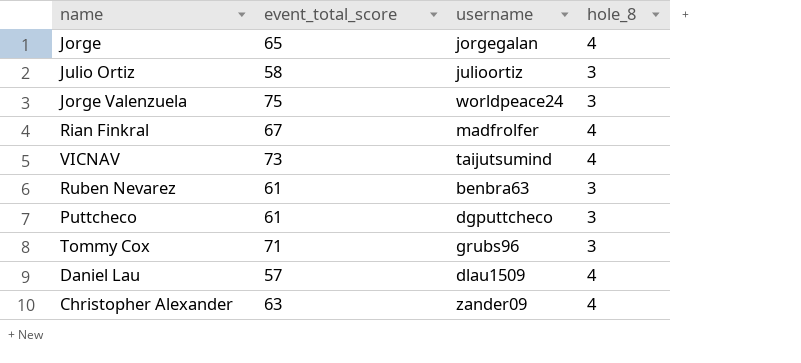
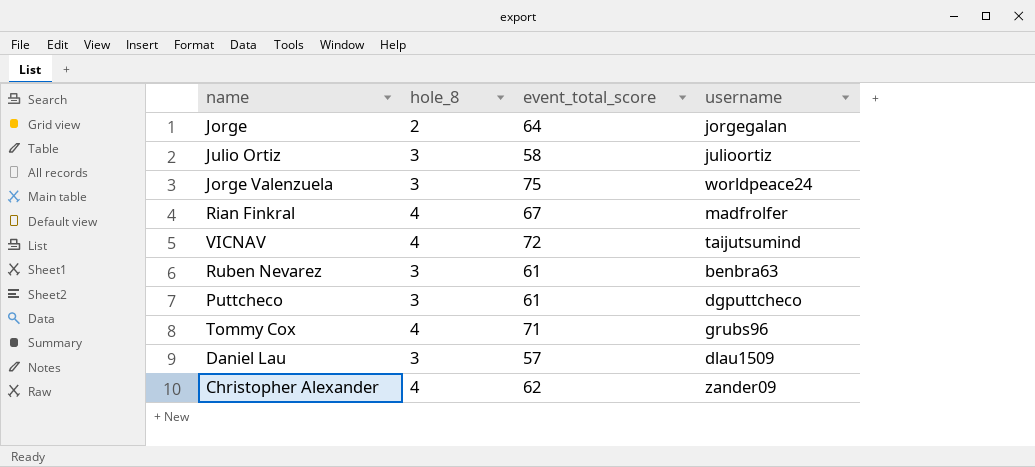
column hole_8 | position: 4 -> 2
Jorge | hole_8: 4 -> 2
Jorge | event_total_score: 65 -> 64
VICNAV | event_total_score: 73 -> 72
Tommy Cox | hole_8: 3 -> 4
Daniel Lau | hole_8: 4 -> 3
Christopher Alexander | event_total_score: 63 -> 62

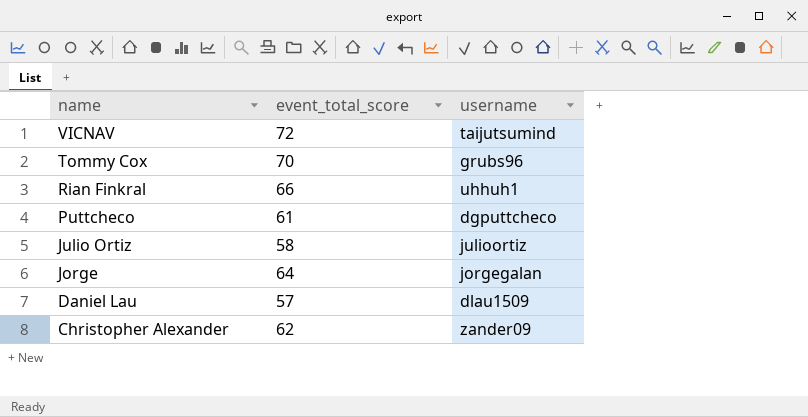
row order: none -> name descending
column hole_8 | position: 2 -> none
row Jorge Valenzuela: 3 | 75 | worldpeace24 -> none
row Ruben Nevarez: 3 | 61 | benbra63 -> none
Tommy Cox | event_total_score: 71 -> 70
Rian Finkral | event_total_score: 67 -> 66
Rian Finkral | username: madfrolfer -> uhhuh1

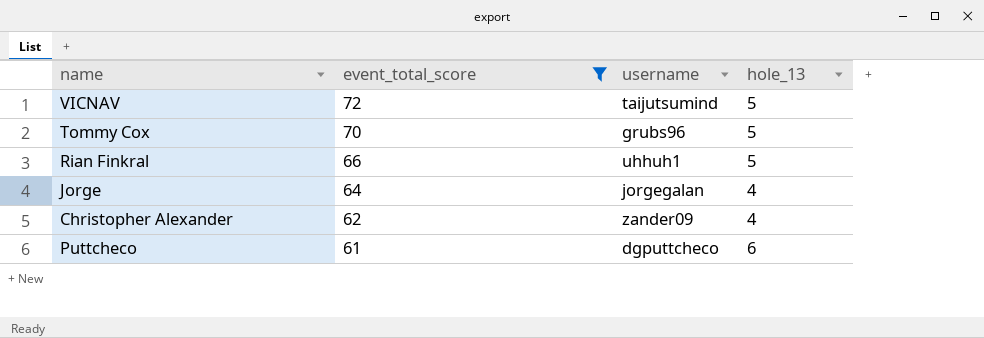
filter: none -> event_total_score >= 61
row order: name descending -> event_total_score descending
column hole_13 | position: none -> 4

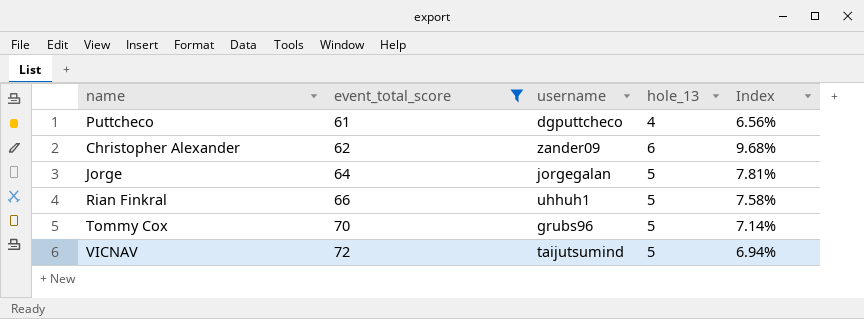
row order: event_total_score descending -> event_total_score ascending
column Index | formula: none -> [hole_13] / [event_total_score]
Puttcheco | hole_13: 6 -> 4
Christopher Alexander | hole_13: 4 -> 6
Jorge | hole_13: 4 -> 5

